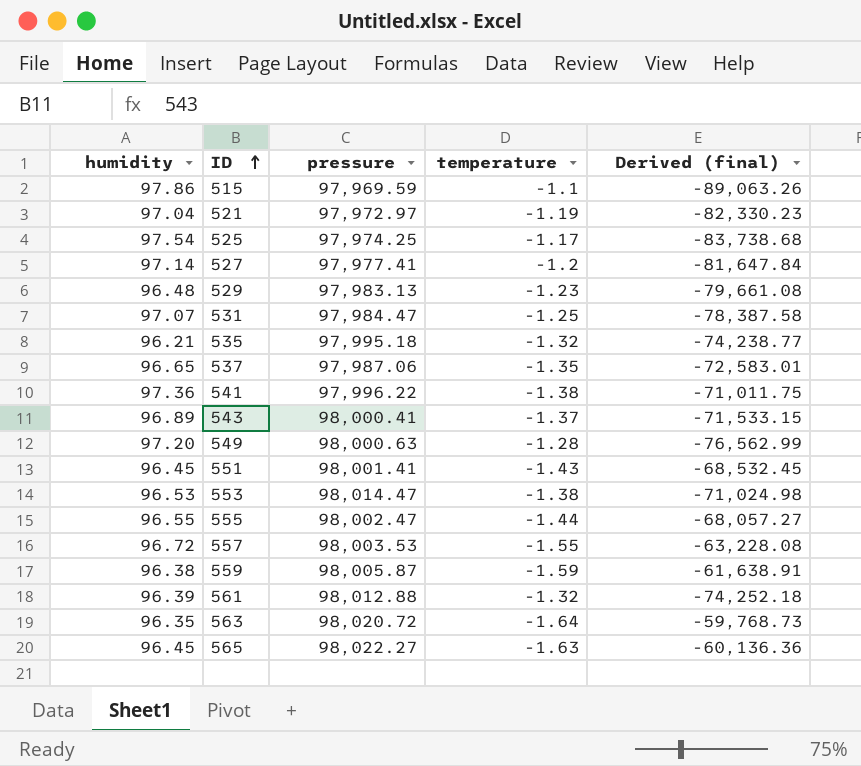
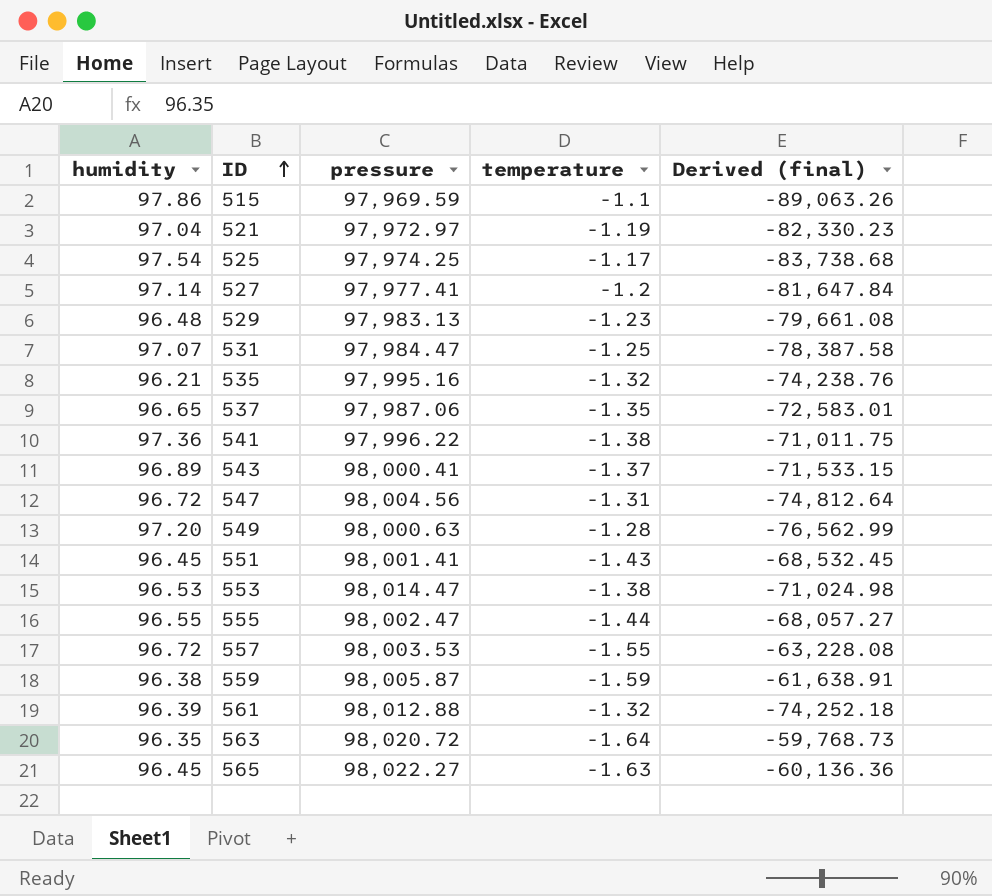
535 | pressure: 97,995.18 -> 97,995.16
535 | Derived (final): -74,238.77 -> -74,238.76
row 547: none -> 96.72 | 98,004.56 | -1.31 | -74,812.64

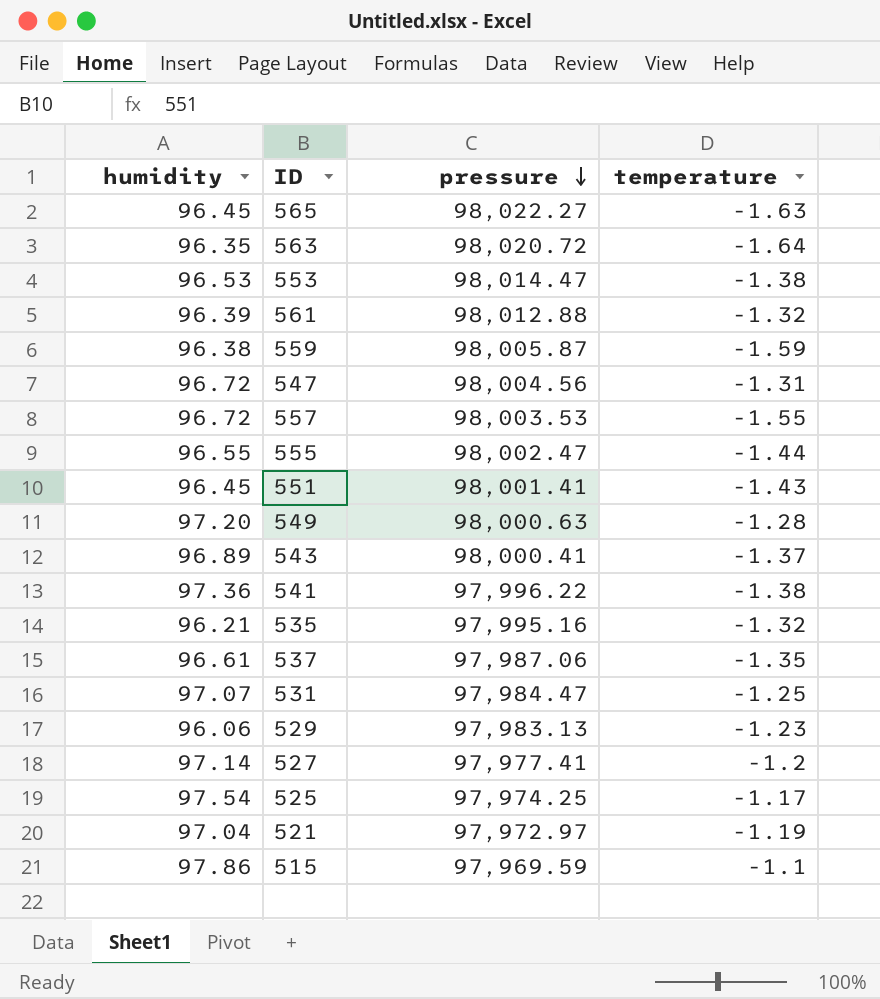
row order: ID ascending -> pressure descending
column Derived (final) | formula: [pressure] / [temperature] -> none
537 | humidity: 96.65 -> 96.61
529 | humidity: 96.48 -> 96.06

